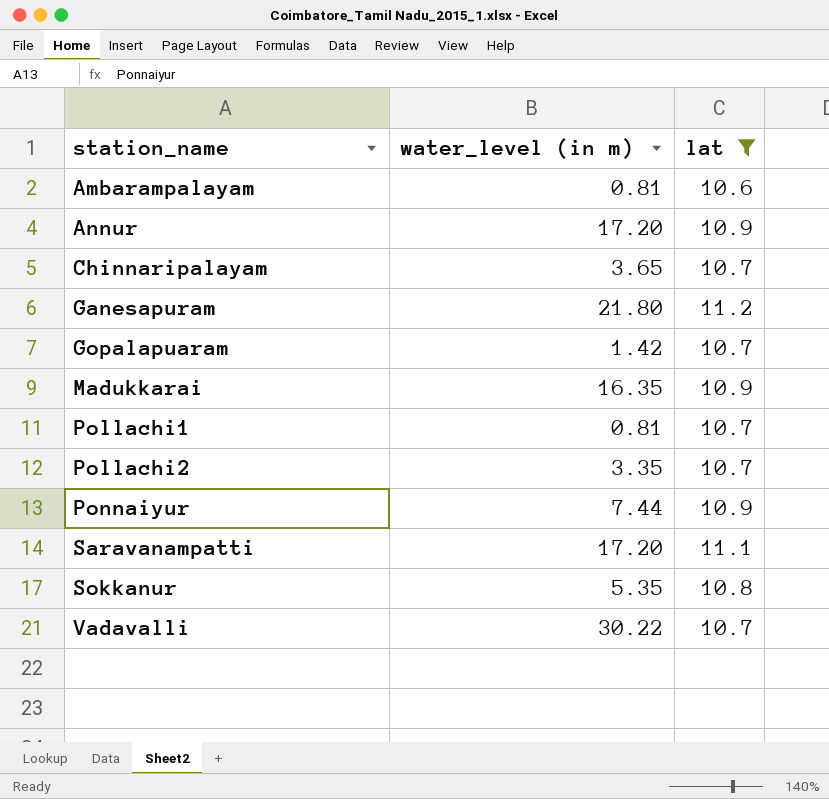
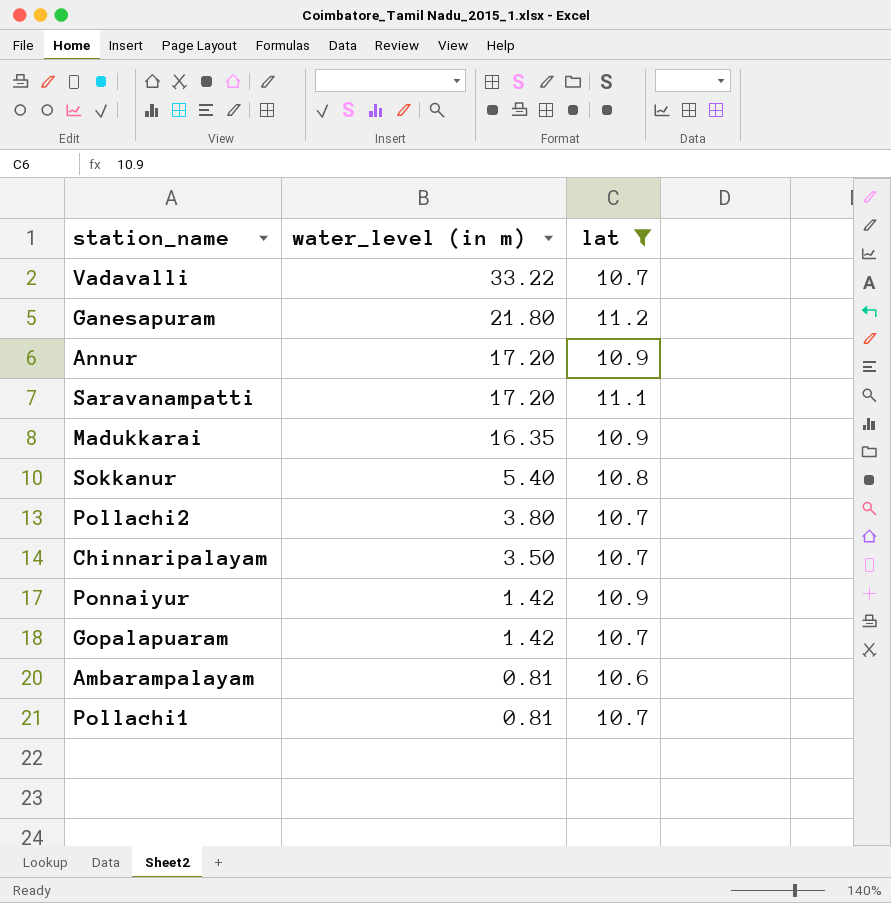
row order: station_name ascending -> water_level (in m) descending
Vadavalli | water_level (in m): 30.22 -> 33.22
Sokkanur | water_level (in m): 5.35 -> 5.40
Pollachi2 | water_level (in m): 3.35 -> 3.80
Chinnaripalayam | water_level (in m): 3.65 -> 3.50
Ponnaiyur | water_level (in m): 7.44 -> 1.42

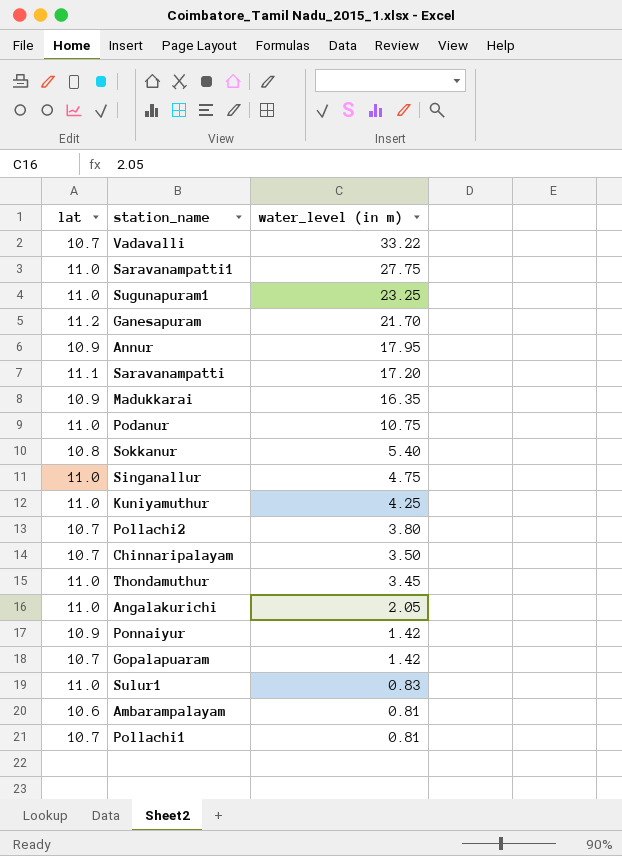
filter: lat != 11.0 -> none
column lat | position: 3 -> 1
Ganesapuram | water_level (in m): 21.80 -> 21.70
Annur | water_level (in m): 17.20 -> 17.95

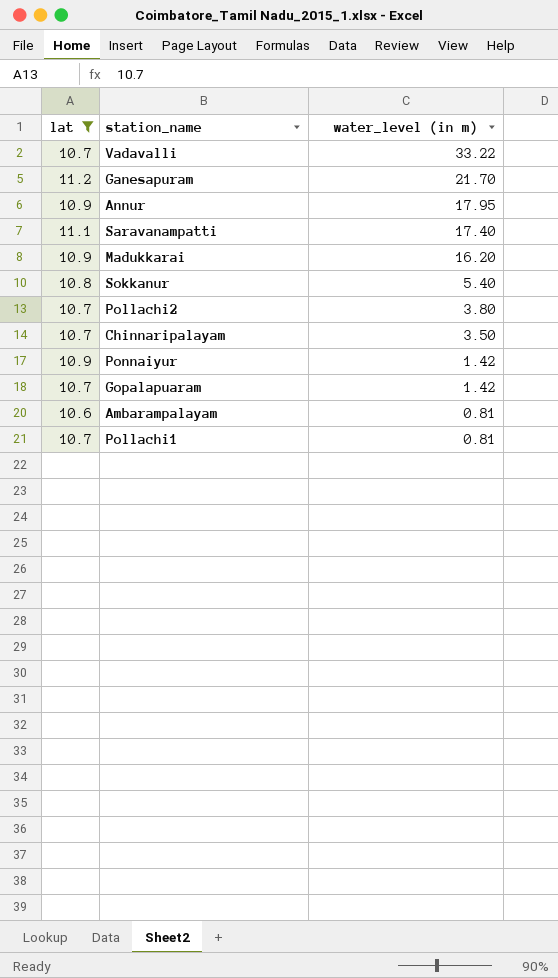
filter: none -> lat != 11.0
Saravanampatti | water_level (in m): 17.20 -> 17.40
Madukkarai | water_level (in m): 16.35 -> 16.20

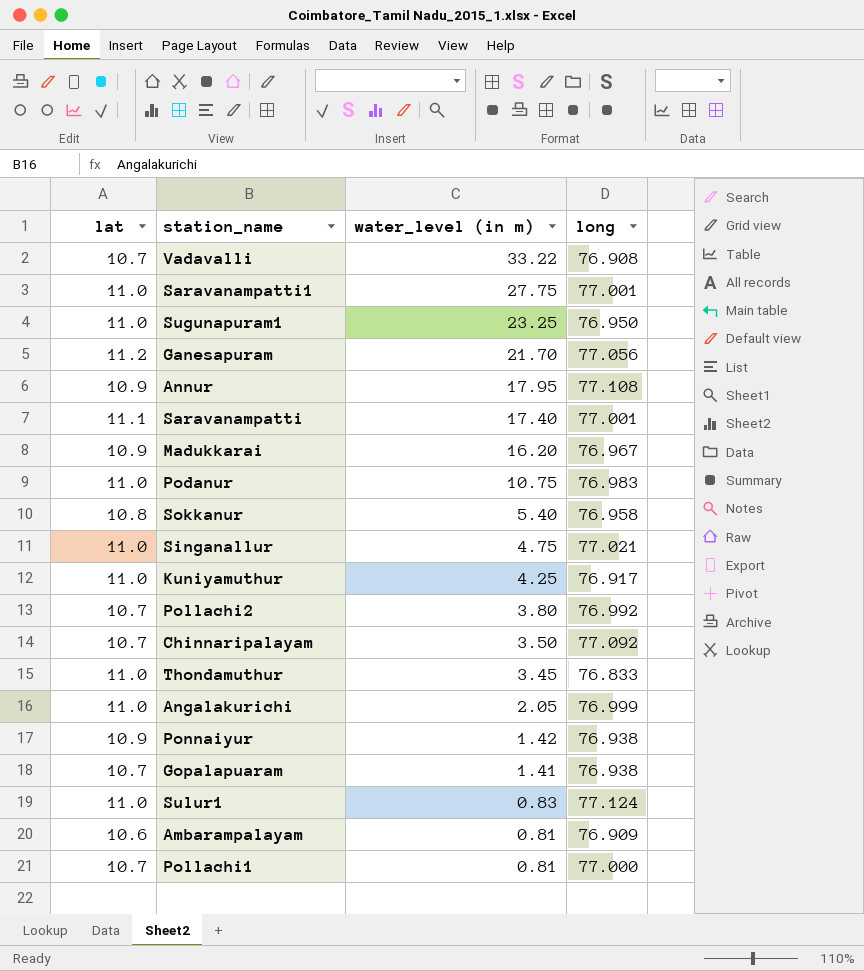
filter: lat != 11.0 -> none
column long | position: none -> 4
Gopalapuaram | water_level (in m): 1.42 -> 1.41

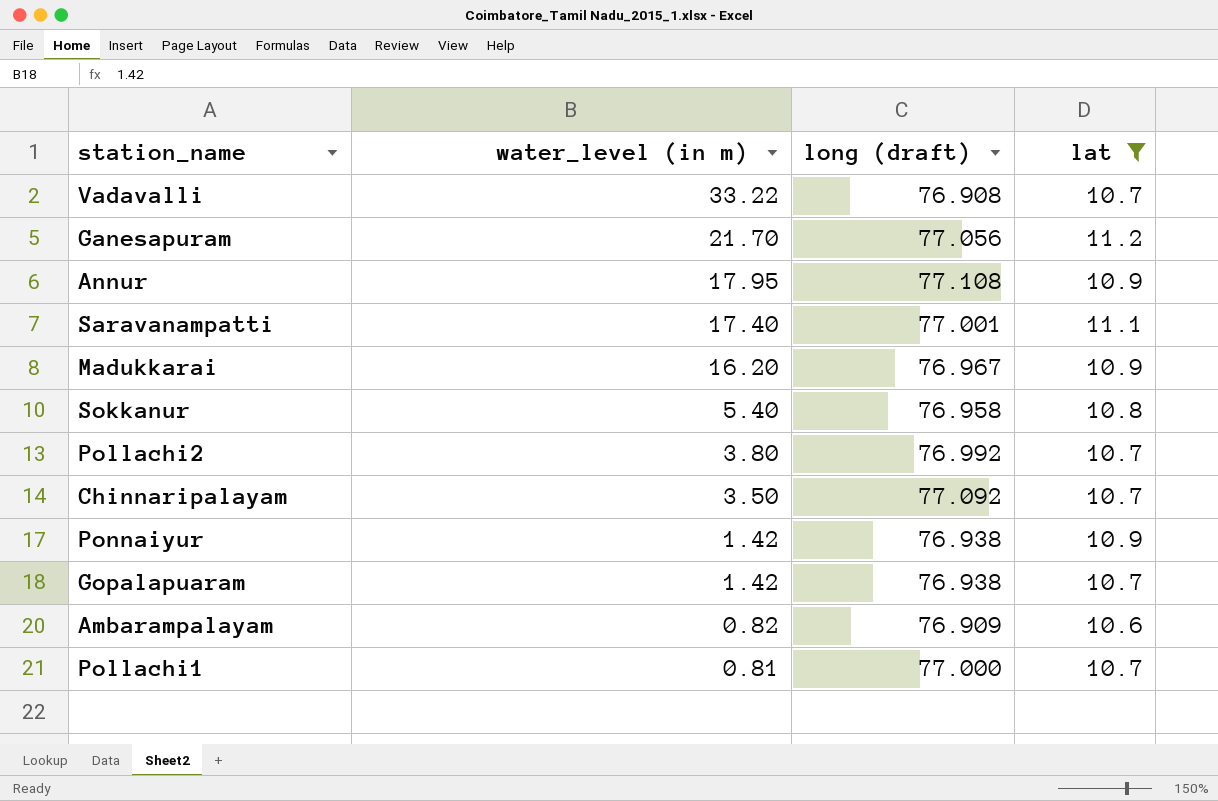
filter: none -> lat != 11.0
column name: long -> long (draft)
column lat | position: 1 -> 4
Gopalapuaram | water_level (in m): 1.41 -> 1.42
Ambarampalayam | water_level (in m): 0.81 -> 0.82

